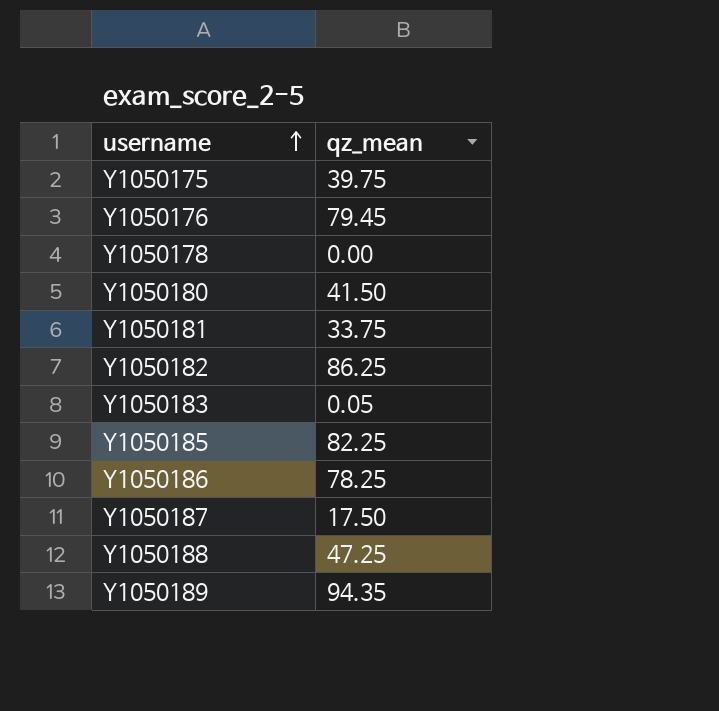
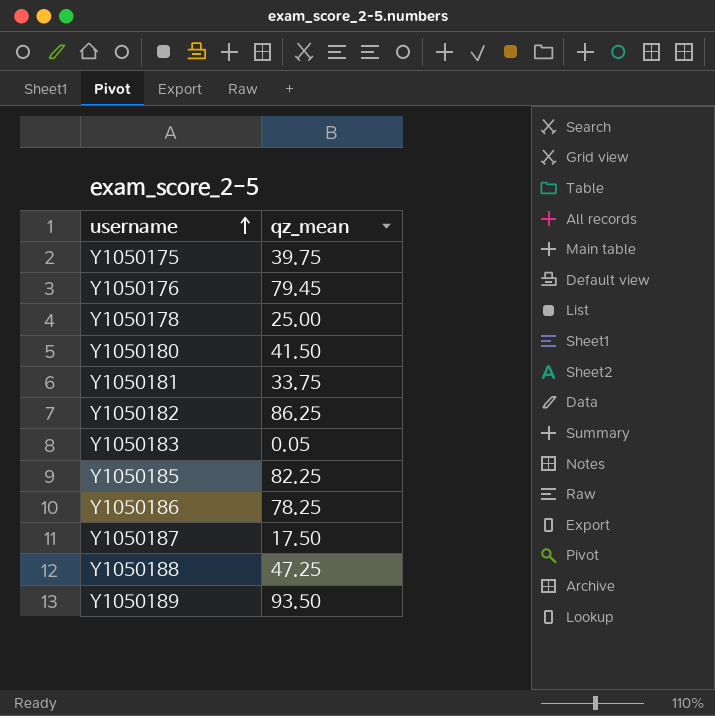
Y1050178 | qz_mean: 0.00 -> 25.00
Y1050189 | qz_mean: 94.35 -> 93.50

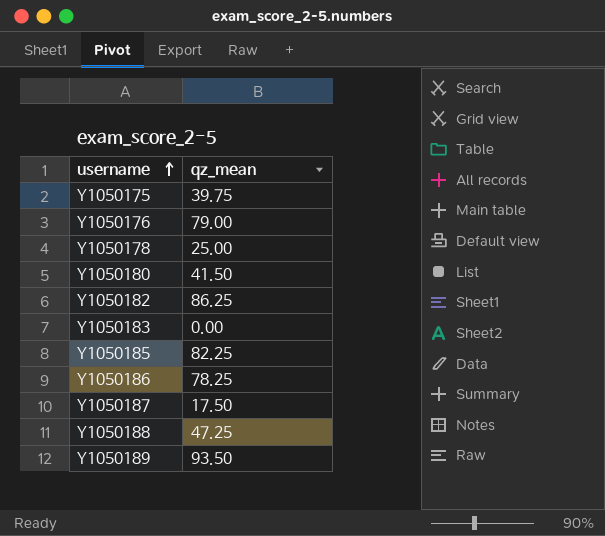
row Y1050181: 33.75 -> none
Y1050176 | qz_mean: 79.45 -> 79.00
Y1050183 | qz_mean: 0.05 -> 0.00

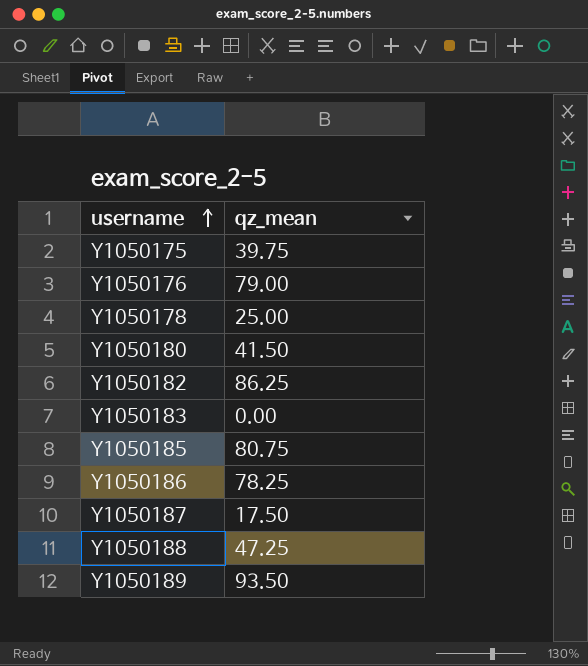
Y1050185 | qz_mean: 82.25 -> 80.75

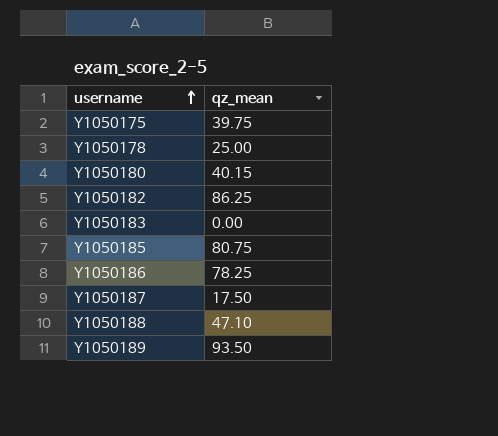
row Y1050176: 79.00 -> none
Y1050180 | qz_mean: 41.50 -> 40.15
Y1050188 | qz_mean: 47.25 -> 47.10

